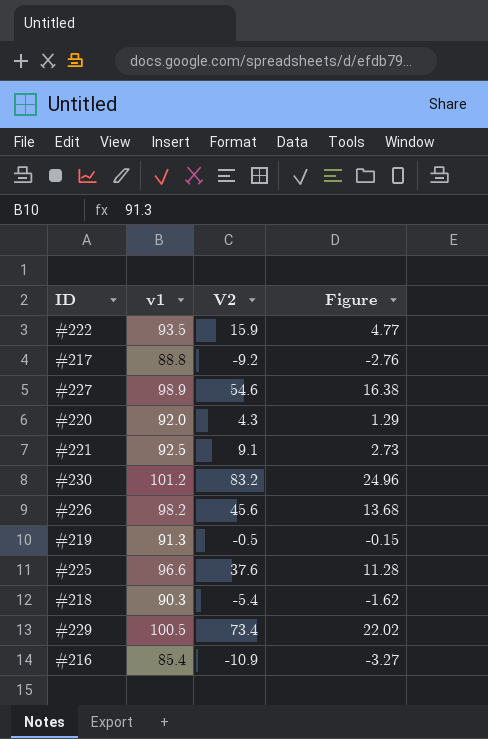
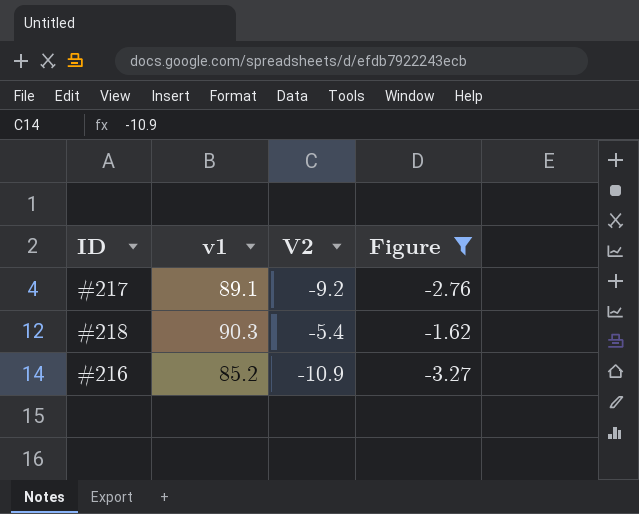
filter: none -> Figure <= -1.62
#217 | v1: 88.8 -> 89.1
#216 | v1: 85.4 -> 85.2

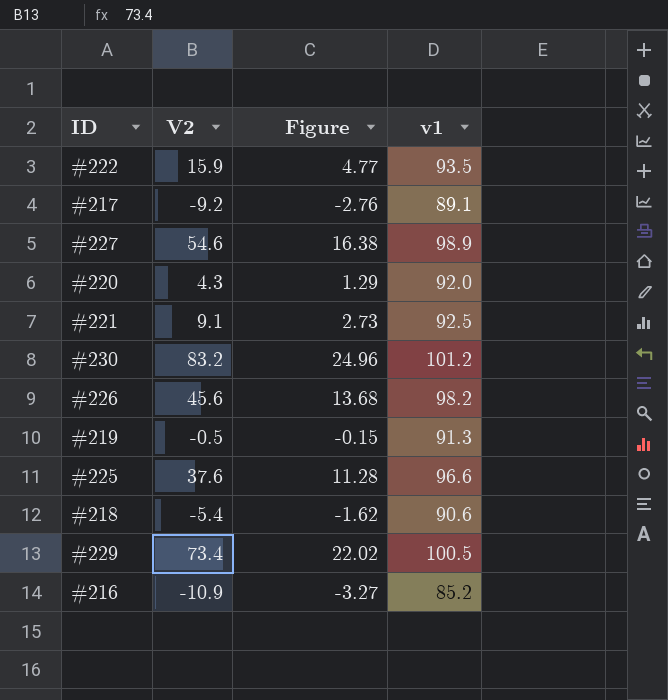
filter: Figure <= -1.62 -> none
column v1 | position: 2 -> 4
#218 | v1: 90.3 -> 90.6

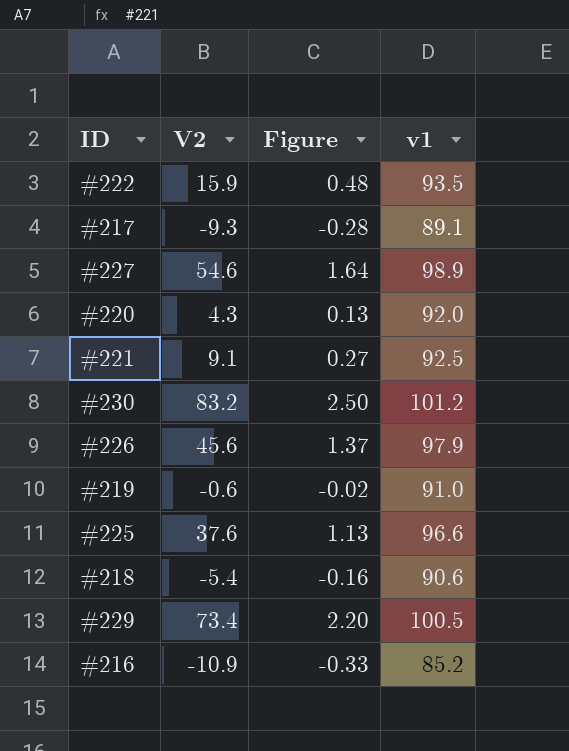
column Figure | formula: [V2] * 0.3 -> [V2] * 0.03
#217 | V2: -9.2 -> -9.3
#226 | v1: 98.2 -> 97.9
#219 | V2: -0.5 -> -0.6
#219 | v1: 91.3 -> 91.0

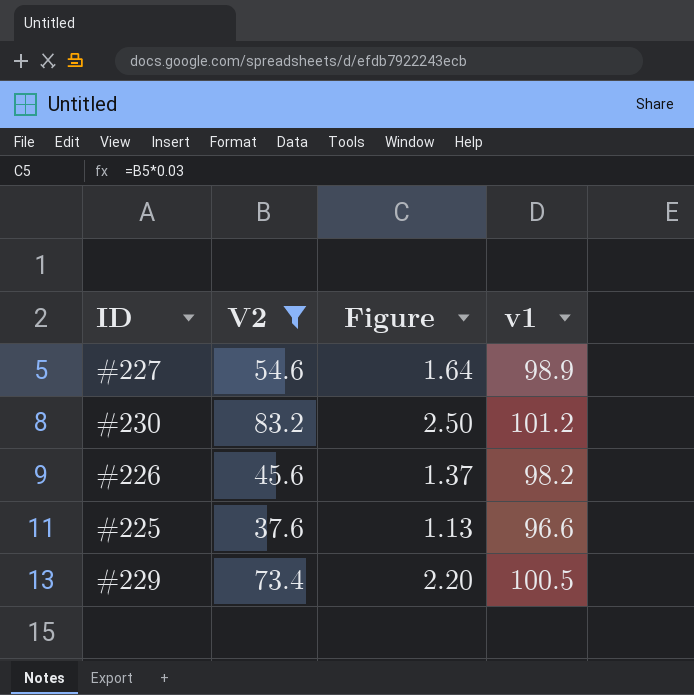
filter: none -> V2 >= 37.6
#226 | v1: 97.9 -> 98.2

